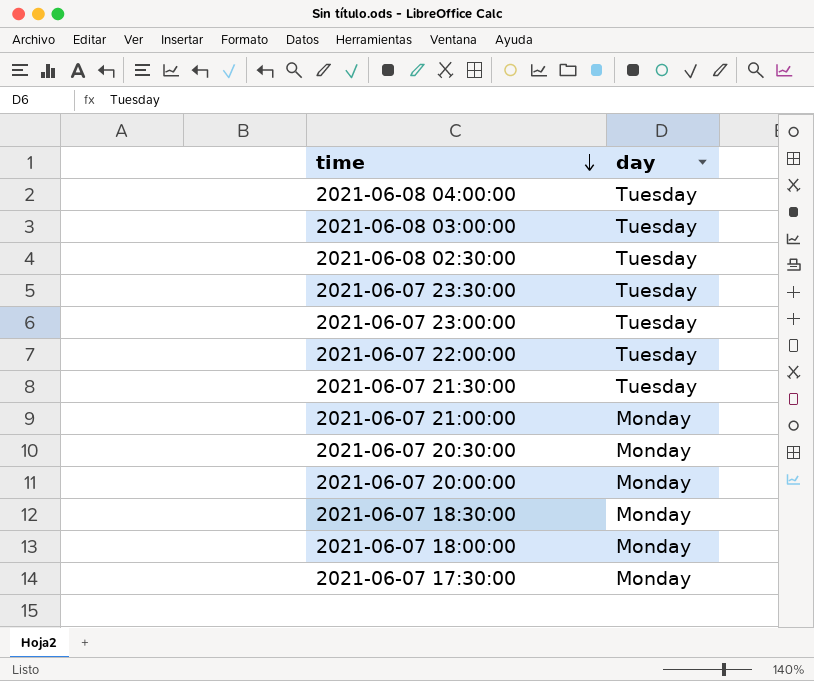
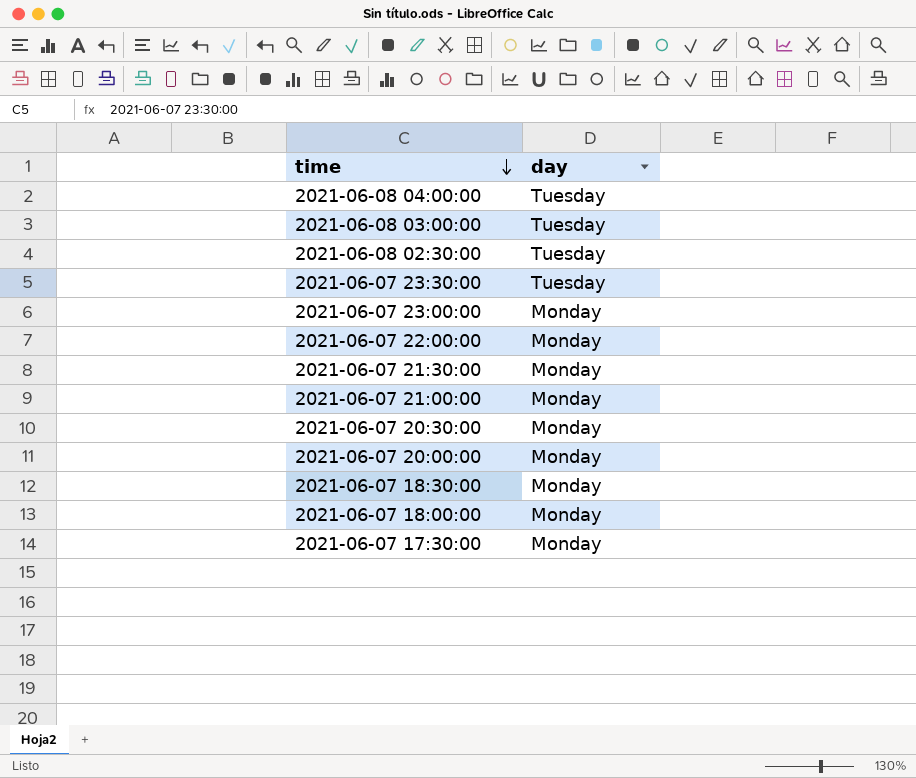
2021-06-07 23:00:00 | day: Tuesday -> Monday
2021-06-07 22:00:00 | day: Tuesday -> Monday
2021-06-07 21:30:00 | day: Tuesday -> Monday

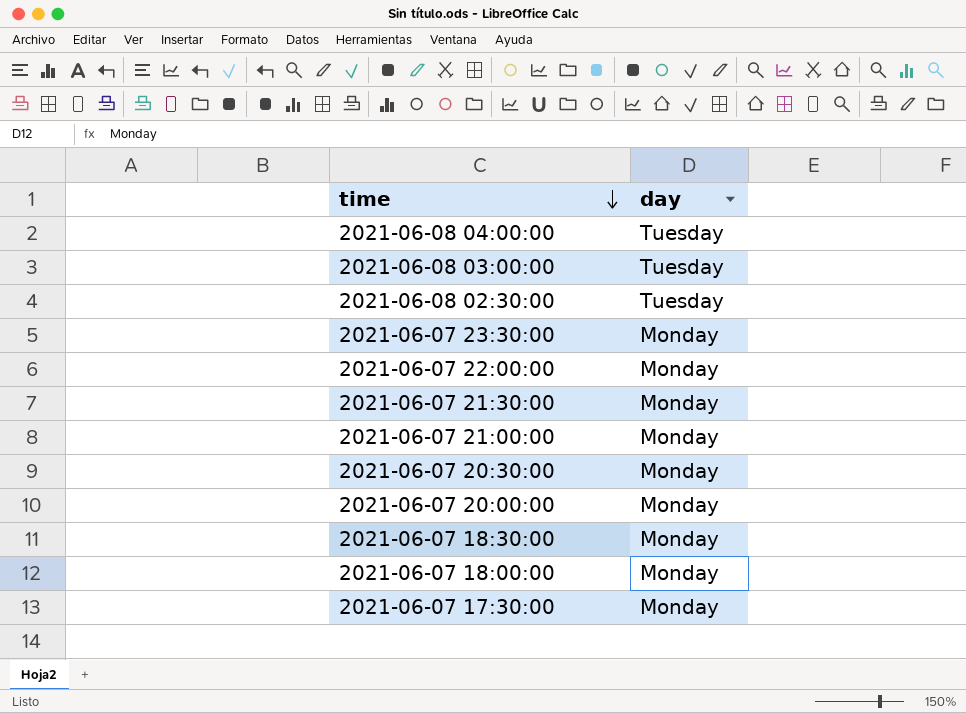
row 2021-06-07 23:00:00: Monday -> none
2021-06-07 23:30:00 | day: Tuesday -> Monday

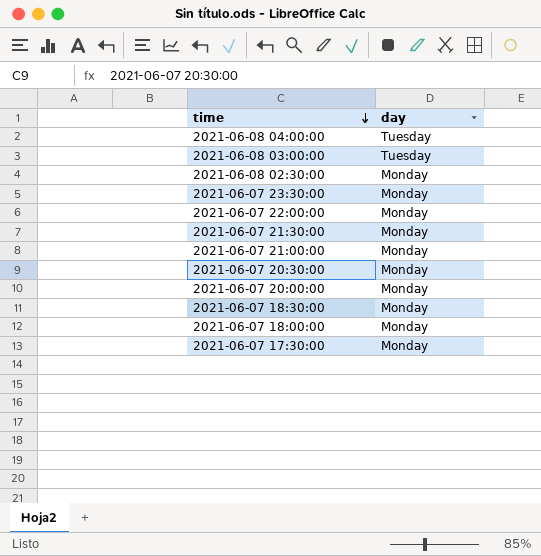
2021-06-08 02:30:00 | day: Tuesday -> Monday

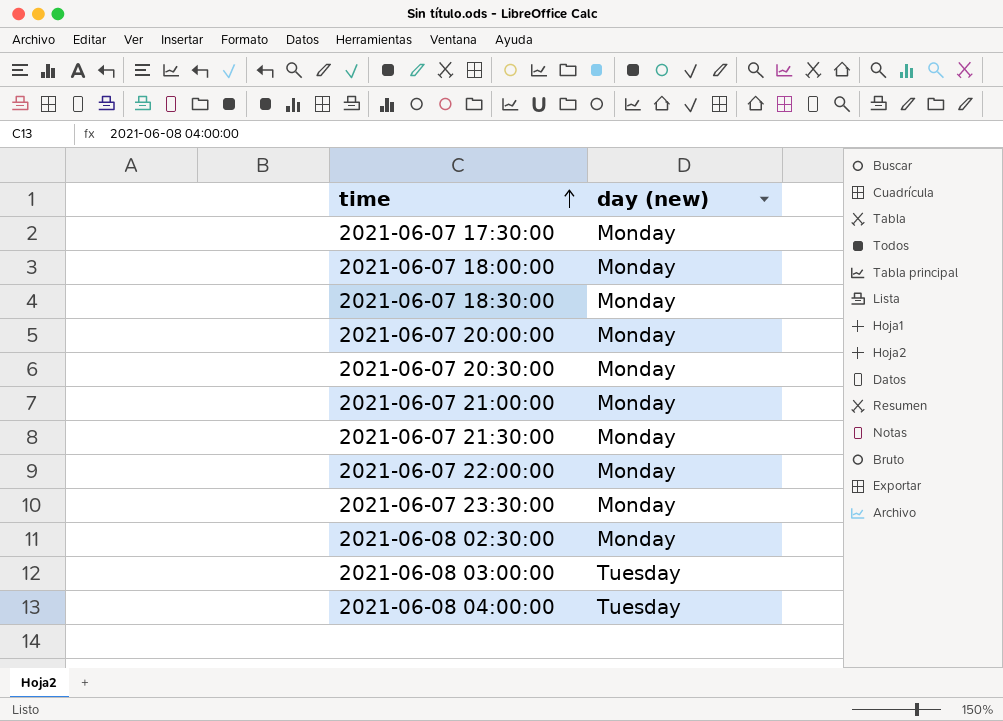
row order: time descending -> time ascending
column name: day -> day (new)

